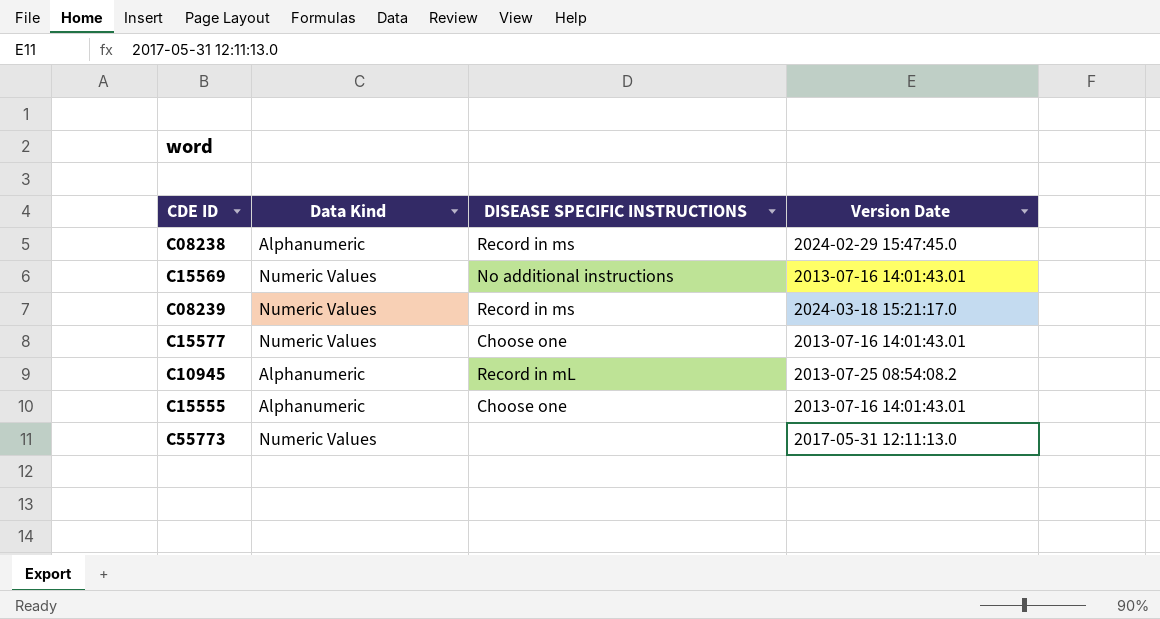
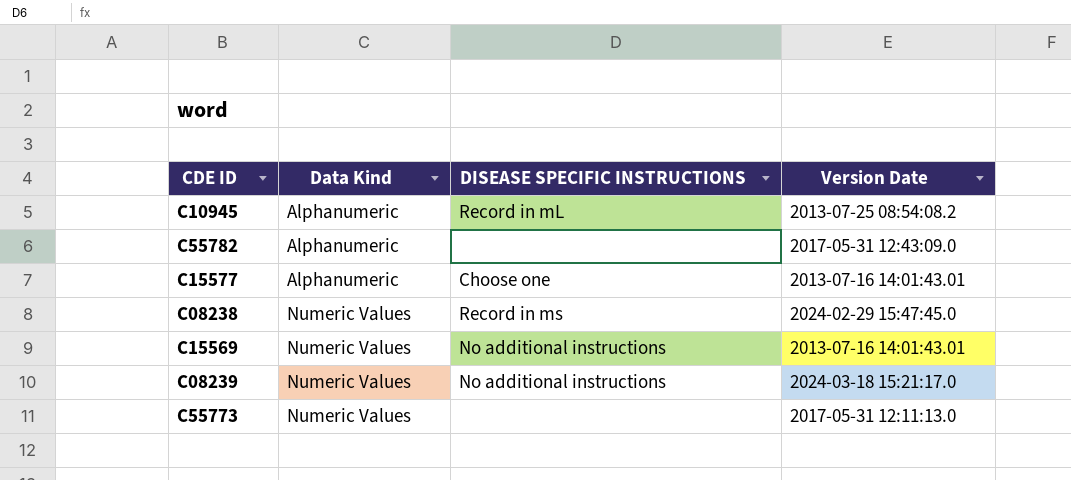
row order: none -> Data Kind ascending
row C15555: Alphanumeric | Choose one | 2013-07-16 14:01:43.01 -> none
row C55782: none -> Alphanumeric | none | 2017-05-31 12:43:09.0
C15577 | Data Kind: Numeric Values -> Alphanumeric
C08238 | Data Kind: Alphanumeric -> Numeric Values
C08239 | DISEASE SPECIFIC INSTRUCTIONS: Record in ms -> No additional instructions

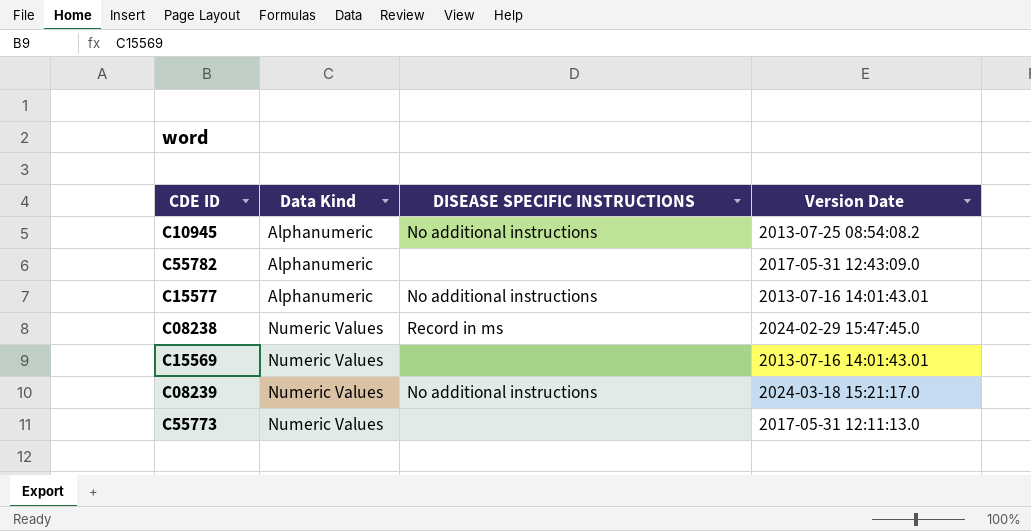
C10945 | DISEASE SPECIFIC INSTRUCTIONS: Record in mL -> No additional instructions
C15577 | DISEASE SPECIFIC INSTRUCTIONS: Choose one -> No additional instructions
C15569 | DISEASE SPECIFIC INSTRUCTIONS: No additional instructions -> none

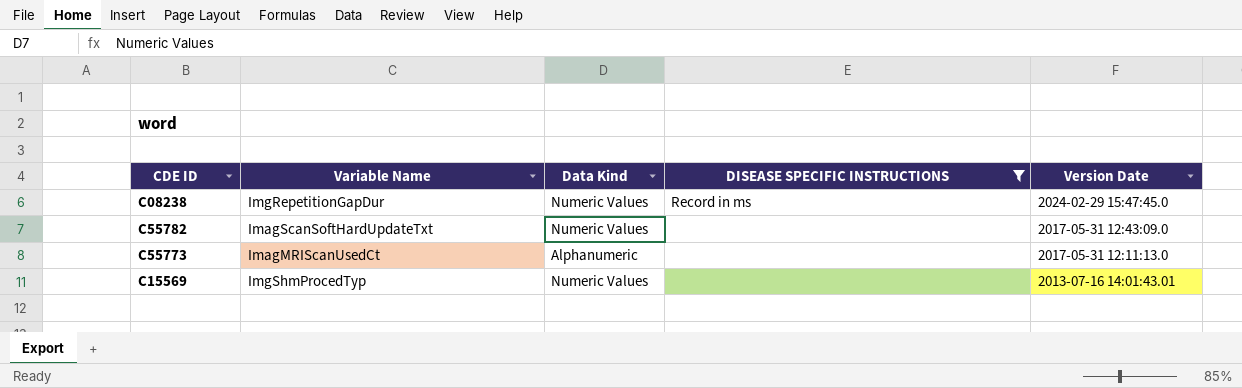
filter: none -> DISEASE SPECIFIC INSTRUCTIONS != No additional instructions
row order: Data Kind ascending -> Version Date descending
column Variable Name | position: none -> 2
C55782 | Data Kind: Alphanumeric -> Numeric Values
C55773 | Data Kind: Numeric Values -> Alphanumeric

